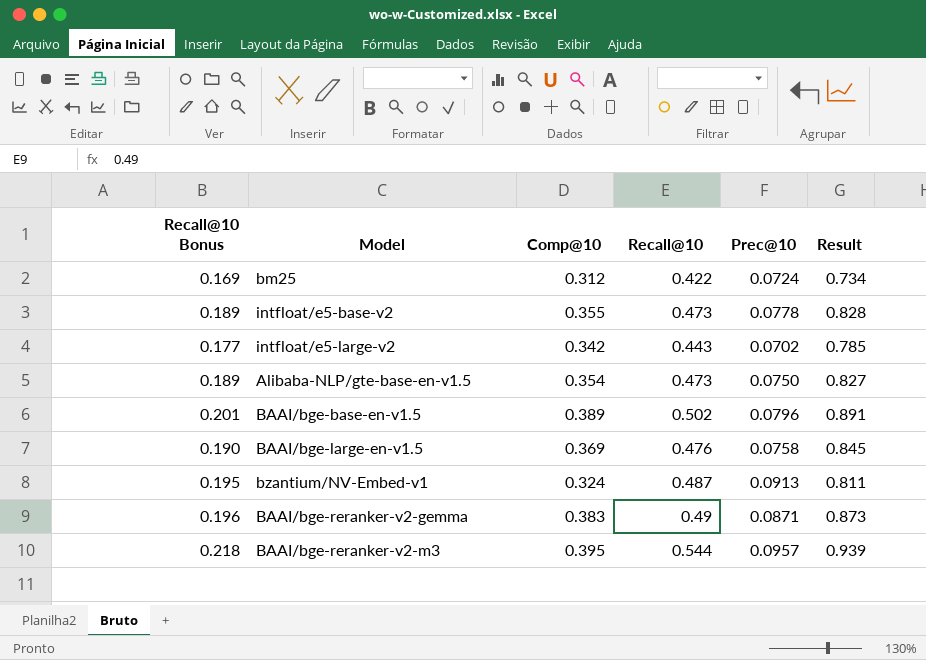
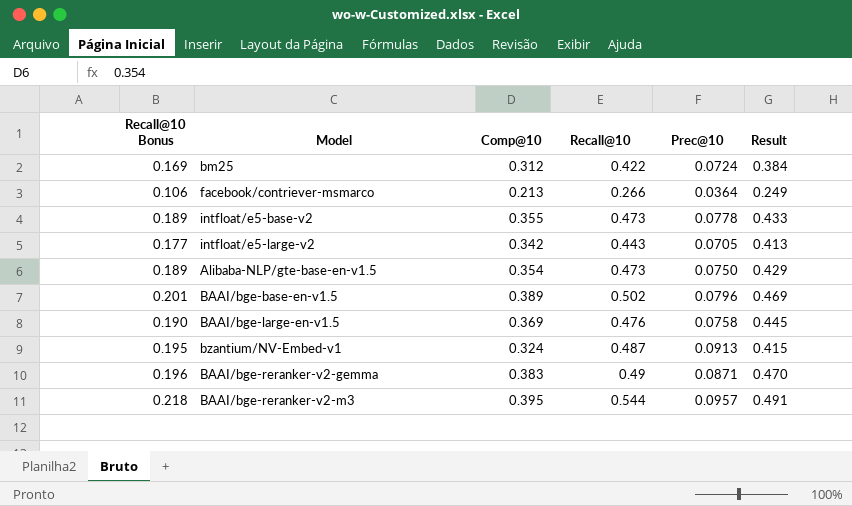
column Result | formula: [Comp@10] + [Recall@10] -> [Comp@10] + [Prec@10]
row facebook/contriever-msmarco: none -> 0.106 | 0.213 | 0.266 | 0.0364 | 0.249
intfloat/e5-large-v2 | Prec@10: 0.0702 -> 0.0705

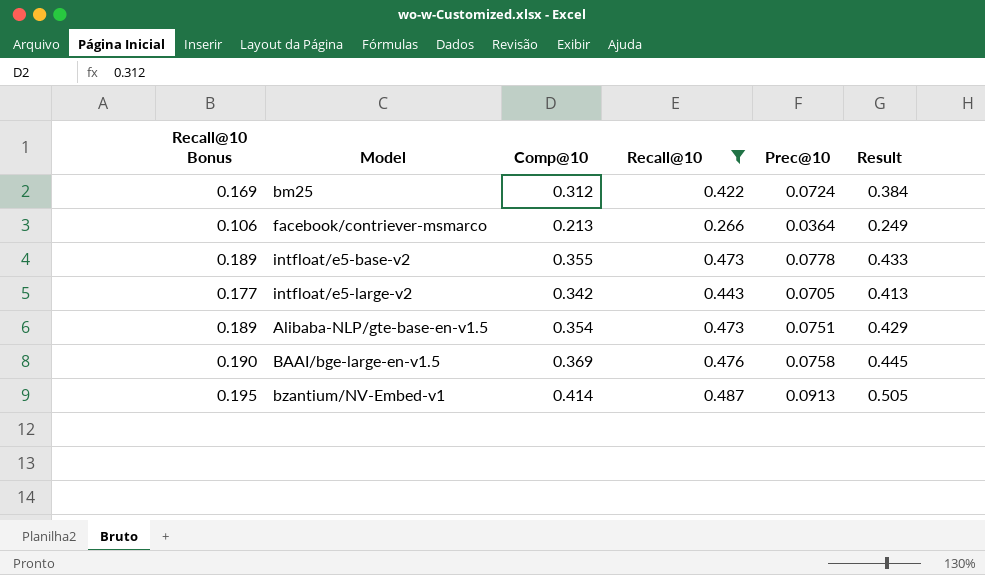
filter: none -> Recall@10 <= 0.487
Alibaba-NLP/gte-base-en-v1.5 | Prec@10: 0.0750 -> 0.0751
bzantium/NV-Embed-v1 | Comp@10: 0.324 -> 0.414
bzantium/NV-Embed-v1 | Result: 0.415 -> 0.505

